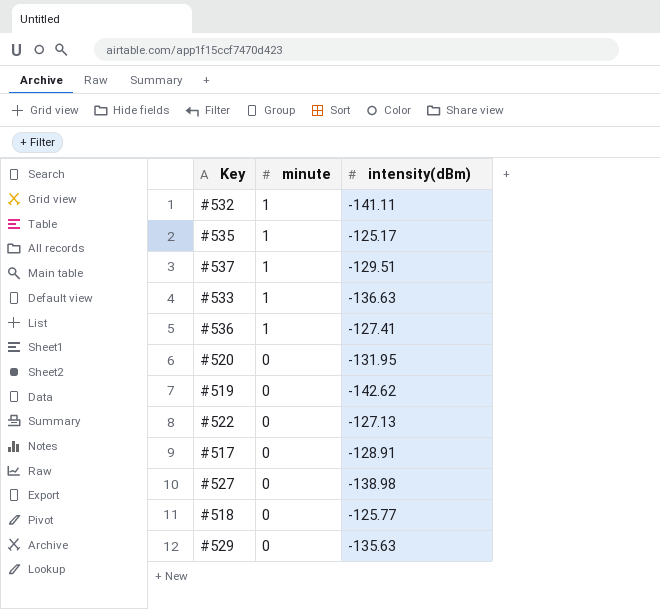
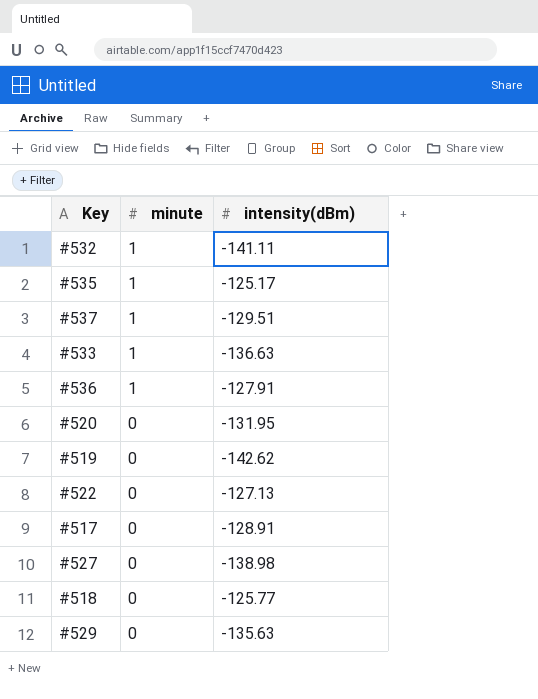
#536 | intensity(dBm): -127.41 -> -127.91

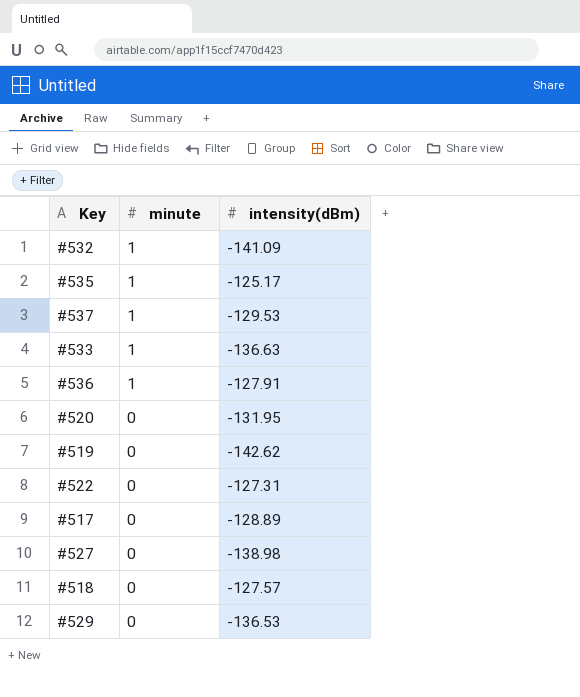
#532 | intensity(dBm): -141.11 -> -141.09
#537 | intensity(dBm): -129.51 -> -129.53
#522 | intensity(dBm): -127.13 -> -127.31
#517 | intensity(dBm): -128.91 -> -128.89
#518 | intensity(dBm): -125.77 -> -127.57
#529 | intensity(dBm): -135.63 -> -136.53

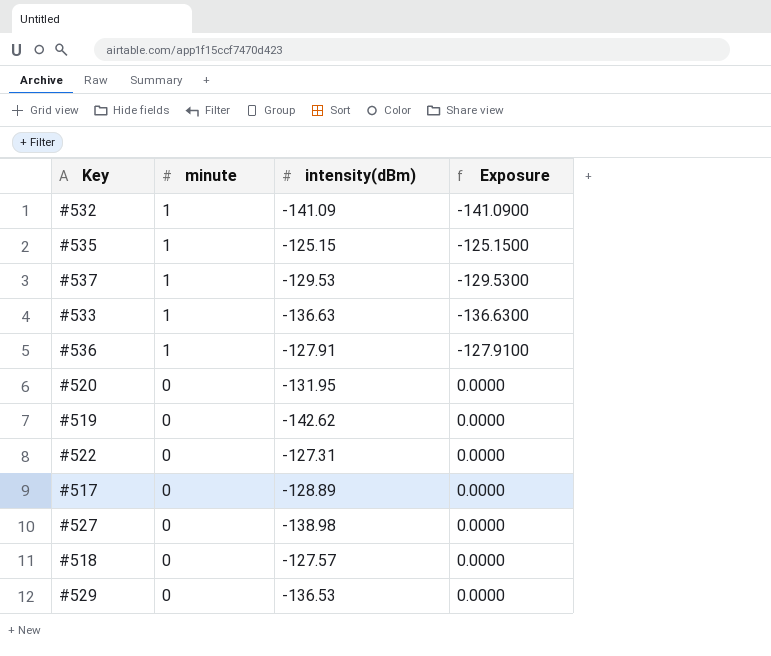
column Exposure | formula: none -> [minute] * [intensity(dBm)]
#535 | intensity(dBm): -125.17 -> -125.15

